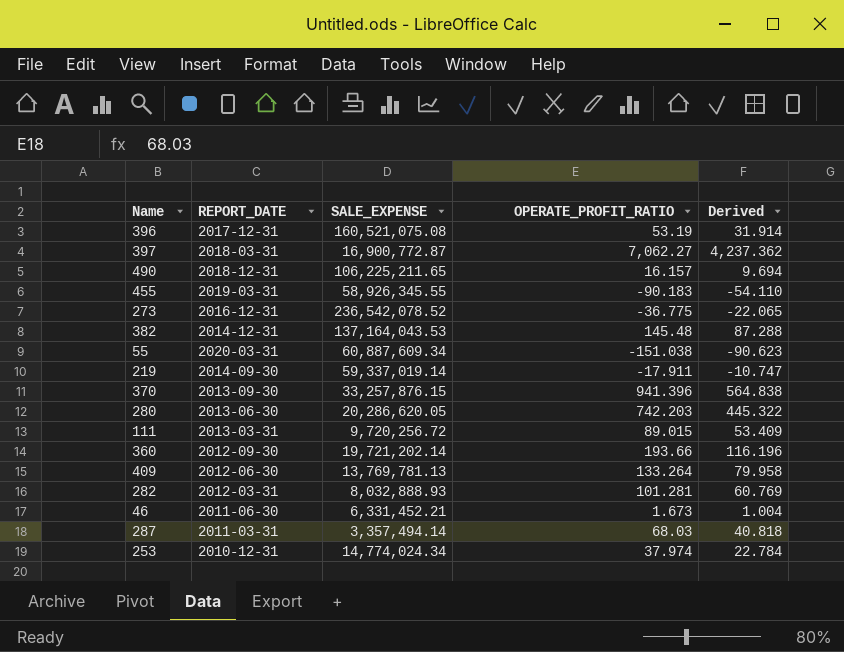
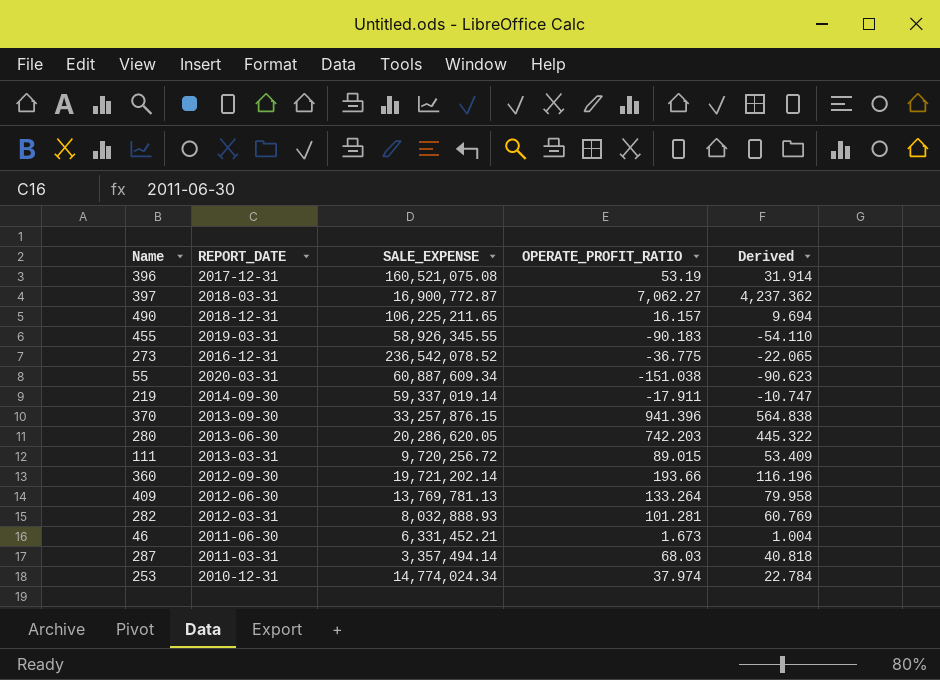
row 382: 2014-12-31 | 137,164,043.53 | 145.48 | 87.288 -> none

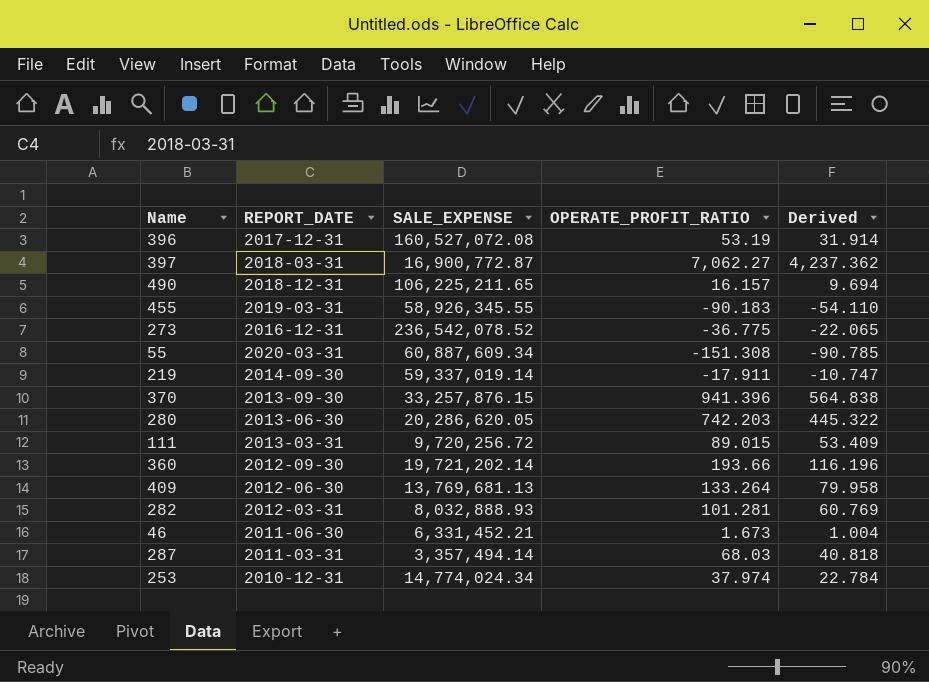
396 | SALE_EXPENSE: 160,521,075.08 -> 160,527,072.08
55 | OPERATE_PROFIT_RATIO: -151.038 -> -151.308
55 | Derived: -90.623 -> -90.785
409 | SALE_EXPENSE: 13,769,781.13 -> 13,769,681.13

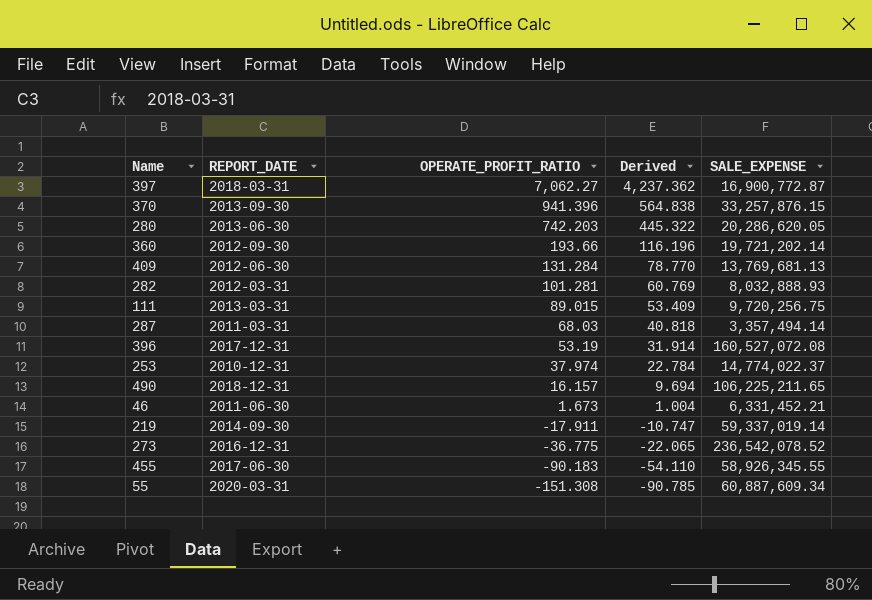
row order: none -> OPERATE_PROFIT_RATIO descending
column SALE_EXPENSE | position: 3 -> 5
409 | OPERATE_PROFIT_RATIO: 133.264 -> 131.284
409 | Derived: 79.958 -> 78.770
111 | SALE_EXPENSE: 9,720,256.72 -> 9,720,256.75
253 | SALE_EXPENSE: 14,774,024.34 -> 14,774,022.37
455 | REPORT_DATE: 2019-03-31 -> 2017-06-30

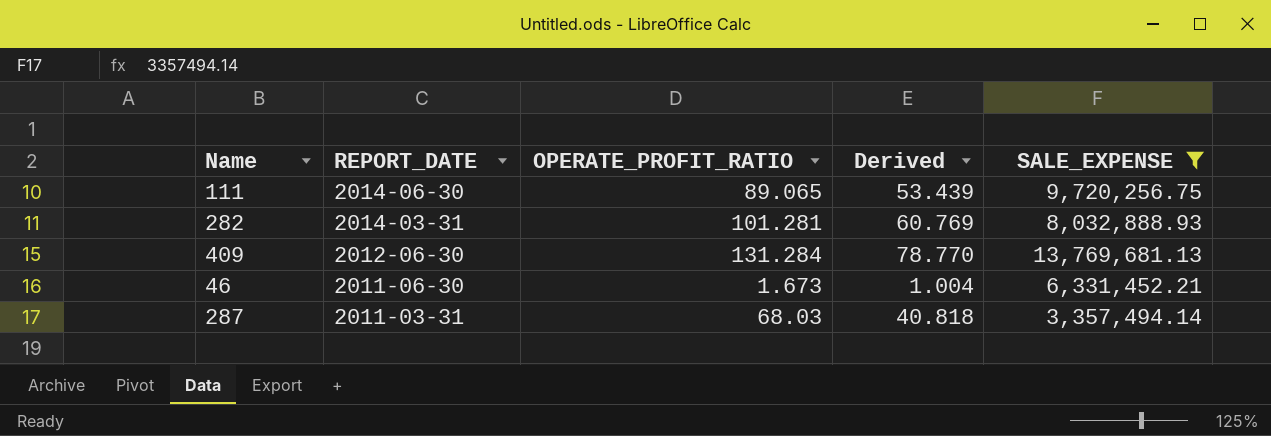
filter: none -> SALE_EXPENSE <= 13,769,681.13
row order: OPERATE_PROFIT_RATIO descending -> REPORT_DATE descending
111 | REPORT_DATE: 2013-03-31 -> 2014-06-30
111 | OPERATE_PROFIT_RATIO: 89.015 -> 89.065
111 | Derived: 53.409 -> 53.439
282 | REPORT_DATE: 2012-03-31 -> 2014-03-31

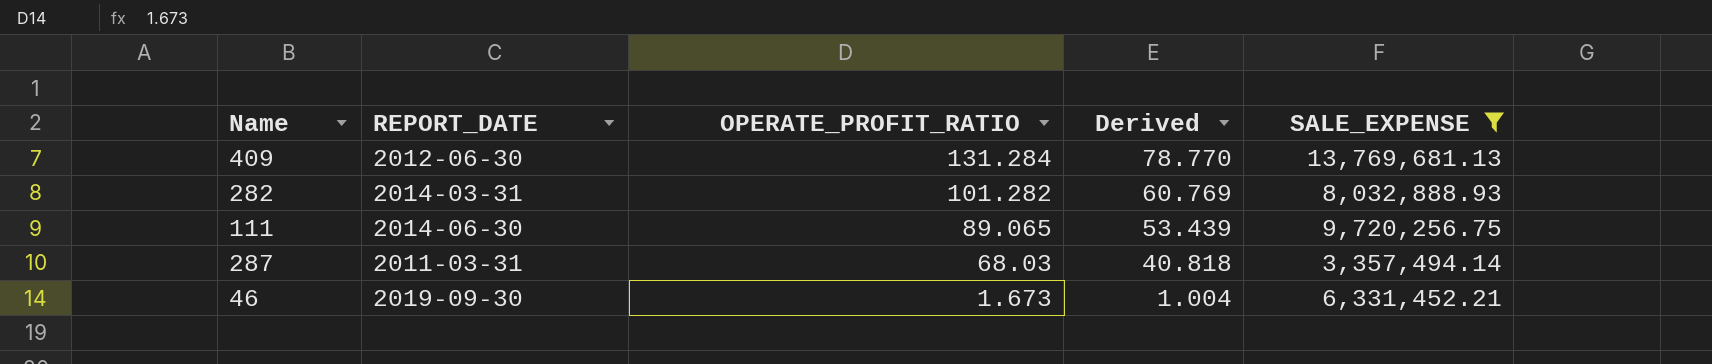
row order: REPORT_DATE descending -> OPERATE_PROFIT_RATIO descending
282 | OPERATE_PROFIT_RATIO: 101.281 -> 101.282
46 | REPORT_DATE: 2011-06-30 -> 2019-09-30

